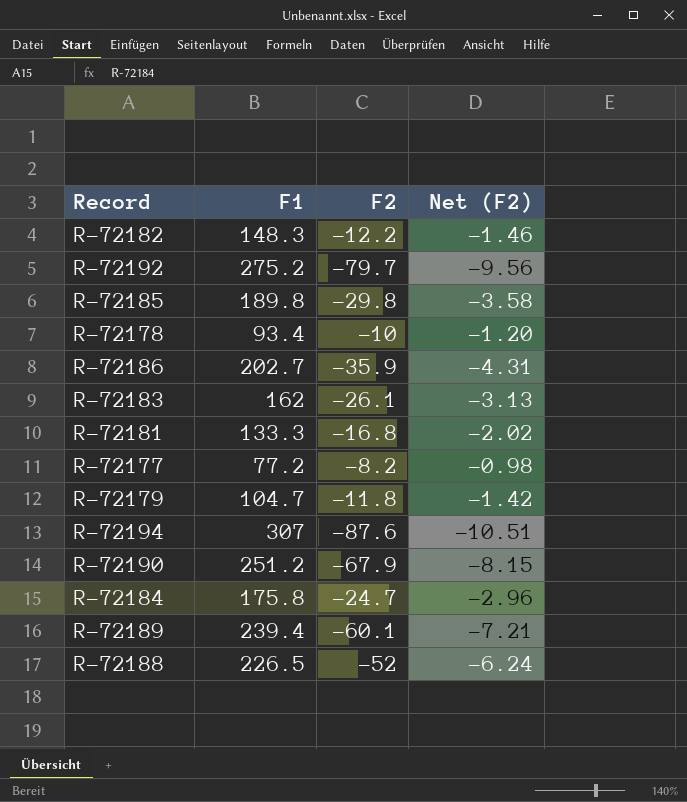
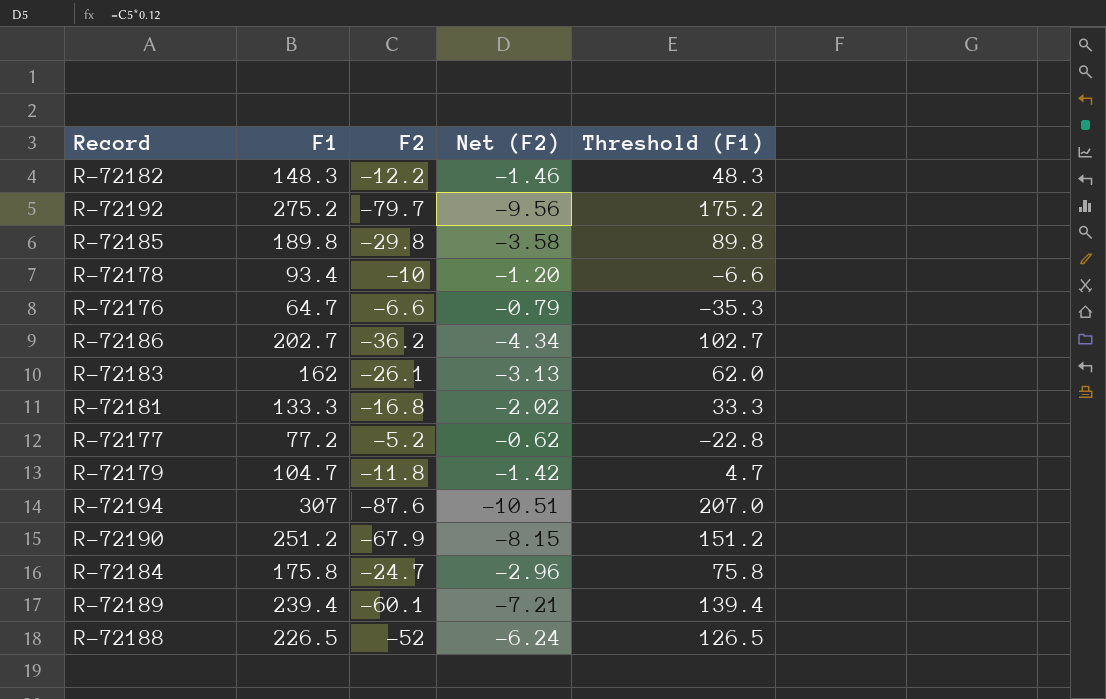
column Threshold (F1) | formula: none -> [F1] - 100
row R-72176: none -> 64.7 | -6.6 | -0.79 | -35.3
R-72186 | F2: -35.9 -> -36.2
R-72186 | Net (F2): -4.31 -> -4.34
R-72177 | F2: -8.2 -> -5.2
R-72177 | Net (F2): -0.98 -> -0.62

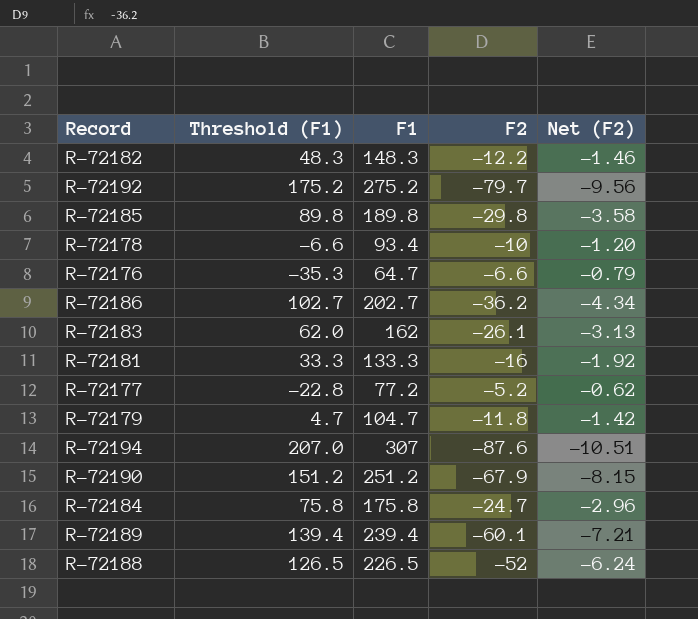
column Threshold (F1) | position: 5 -> 2
R-72181 | F2: -16.8 -> -16
R-72181 | Net (F2): -2.02 -> -1.92

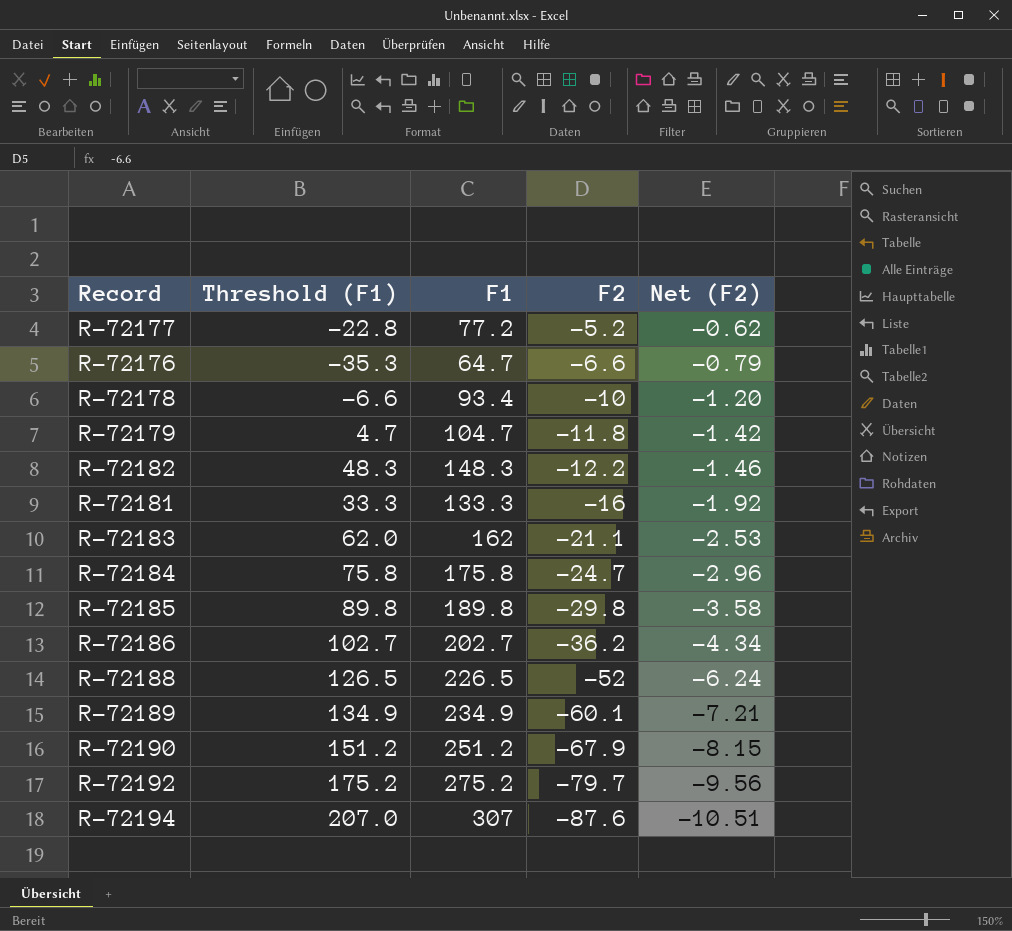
row order: none -> F2 descending
R-72183 | F2: -26.1 -> -21.1
R-72183 | Net (F2): -3.13 -> -2.53
R-72189 | Threshold (F1): 139.4 -> 134.9
R-72189 | F1: 239.4 -> 234.9

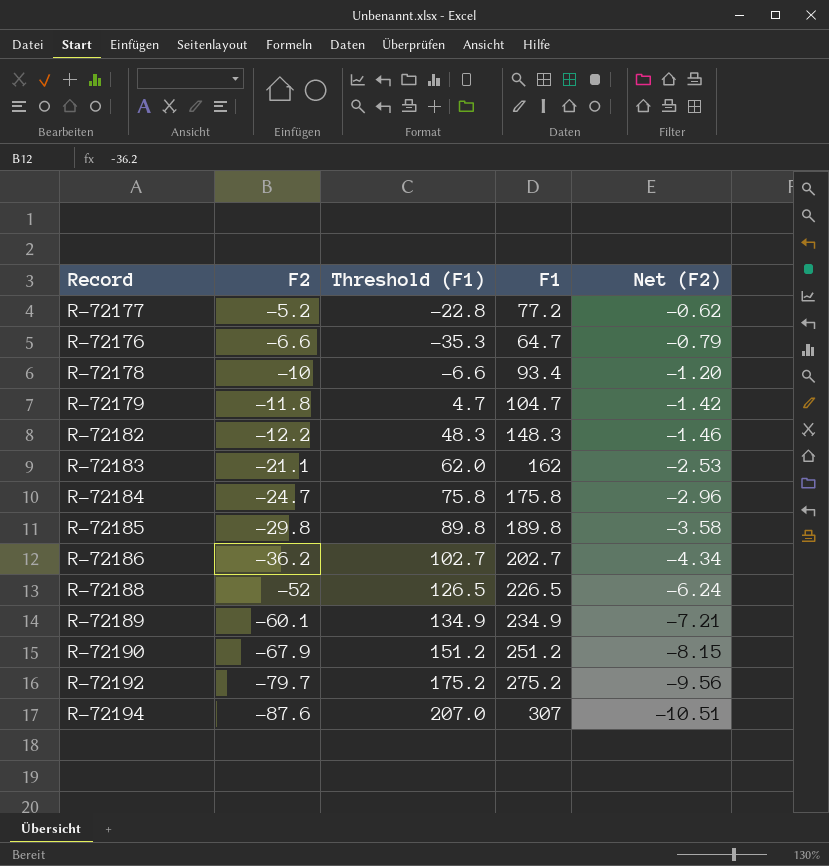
column F2 | position: 4 -> 2
row R-72181: 33.3 | 133.3 | -16 | -1.92 -> none

